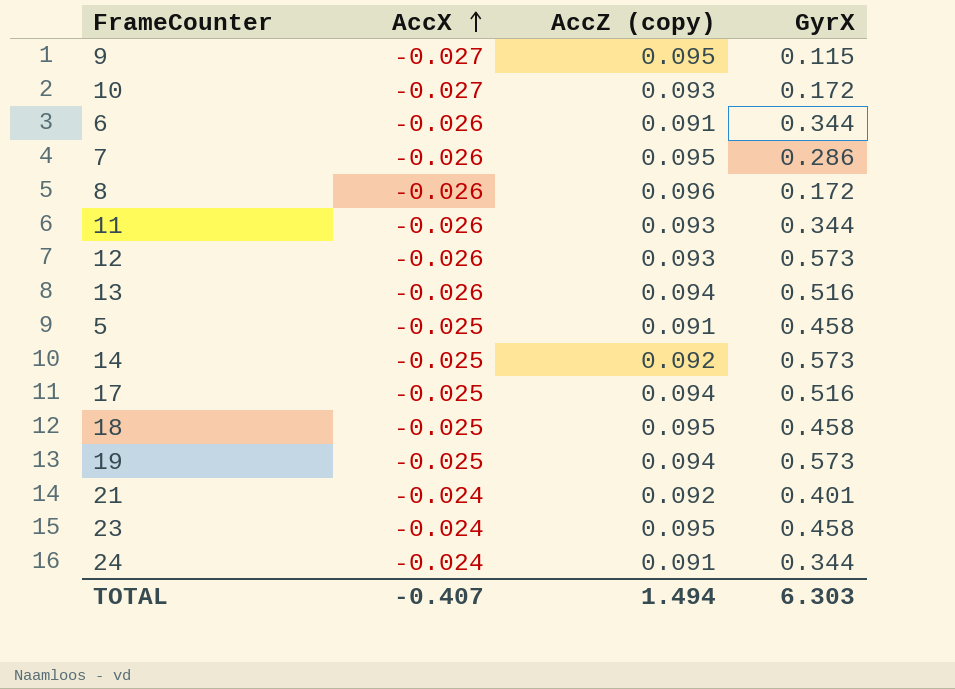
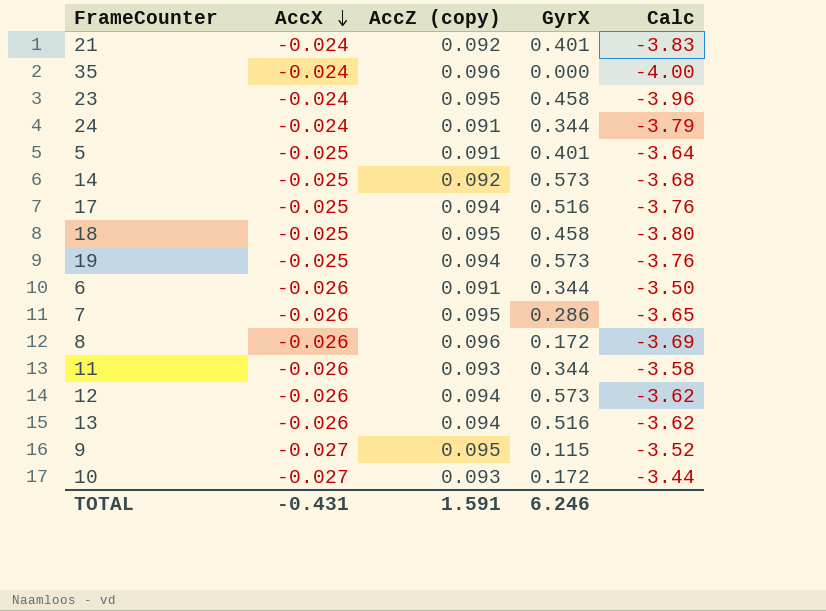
row order: AccX ascending -> AccX descending
column Calc | formula: none -> [AccZ (copy)] / [AccX]
row 35: none -> -0.024 | 0.096 | 0.000 | -4.00
5 | GyrX: 0.458 -> 0.401
12 | AccZ (copy): 0.093 -> 0.094
TOTAL | AccX: -0.407 -> -0.431
TOTAL | AccZ (copy): 1.494 -> 1.591
TOTAL | GyrX: 6.303 -> 6.246

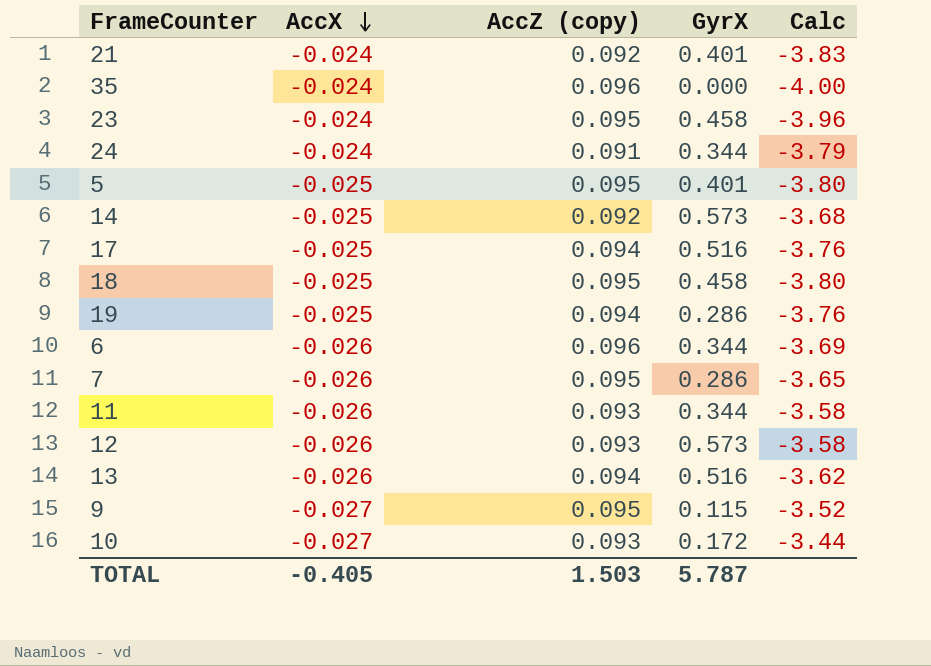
row 8: -0.026 | 0.096 | 0.172 | -3.69 -> none
5 | AccZ (copy): 0.091 -> 0.095
5 | Calc: -3.64 -> -3.80
19 | GyrX: 0.573 -> 0.286
6 | AccZ (copy): 0.091 -> 0.096
6 | Calc: -3.50 -> -3.69
12 | AccZ (copy): 0.094 -> 0.093
12 | Calc: -3.62 -> -3.58
TOTAL | AccX: -0.431 -> -0.405
TOTAL | AccZ (copy): 1.591 -> 1.503
TOTAL | GyrX: 6.246 -> 5.787

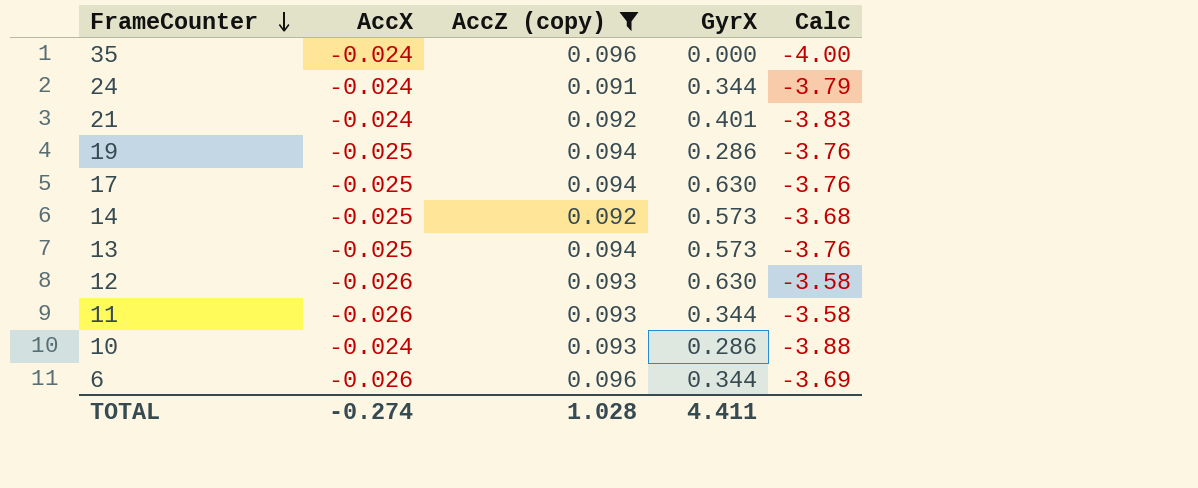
filter: none -> AccZ (copy) != 0.095
row order: AccX descending -> FrameCounter descending
17 | GyrX: 0.516 -> 0.630
13 | AccX: -0.026 -> -0.025
13 | GyrX: 0.516 -> 0.573
13 | Calc: -3.62 -> -3.76
12 | GyrX: 0.573 -> 0.630
10 | AccX: -0.027 -> -0.024
10 | GyrX: 0.172 -> 0.286
10 | Calc: -3.44 -> -3.88
TOTAL | AccX: -0.405 -> -0.274
TOTAL | AccZ (copy): 1.503 -> 1.028
TOTAL | GyrX: 5.787 -> 4.411

